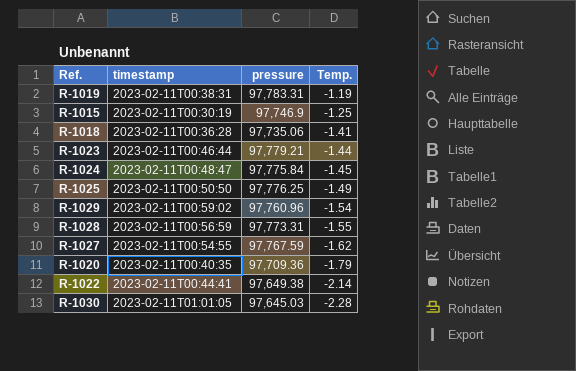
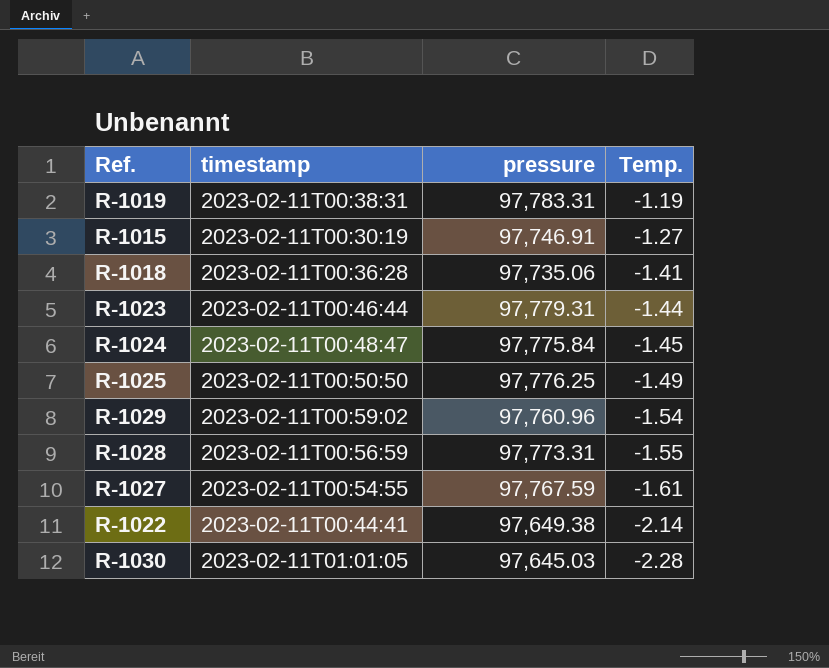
row R-1020: 2023-02-11T00:40:35 | 97,709.36 | -1.79 -> none
R-1015 | pressure: 97,746.9 -> 97,746.91
R-1015 | Temp.: -1.25 -> -1.27
R-1023 | pressure: 97,779.21 -> 97,779.31
R-1027 | Temp.: -1.62 -> -1.61

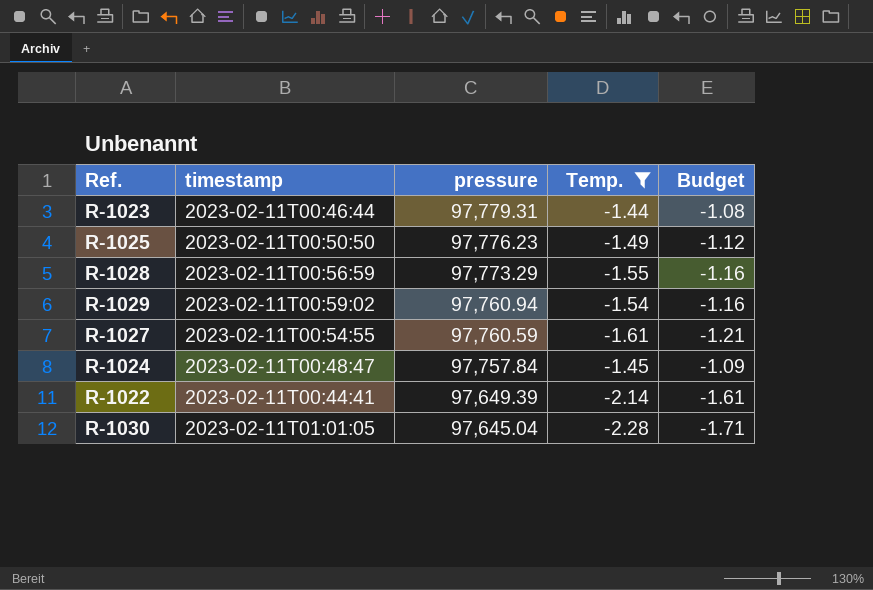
filter: none -> Temp. <= -1.44
row order: Temp. descending -> pressure descending
column Budget | formula: none -> [Temp.] * 0.75
R-1025 | pressure: 97,776.25 -> 97,776.23
R-1028 | pressure: 97,773.31 -> 97,773.29
R-1029 | pressure: 97,760.96 -> 97,760.94
R-1027 | pressure: 97,767.59 -> 97,760.59
R-1024 | pressure: 97,775.84 -> 97,757.84
R-1022 | pressure: 97,649.38 -> 97,649.39
R-1030 | pressure: 97,645.03 -> 97,645.04

